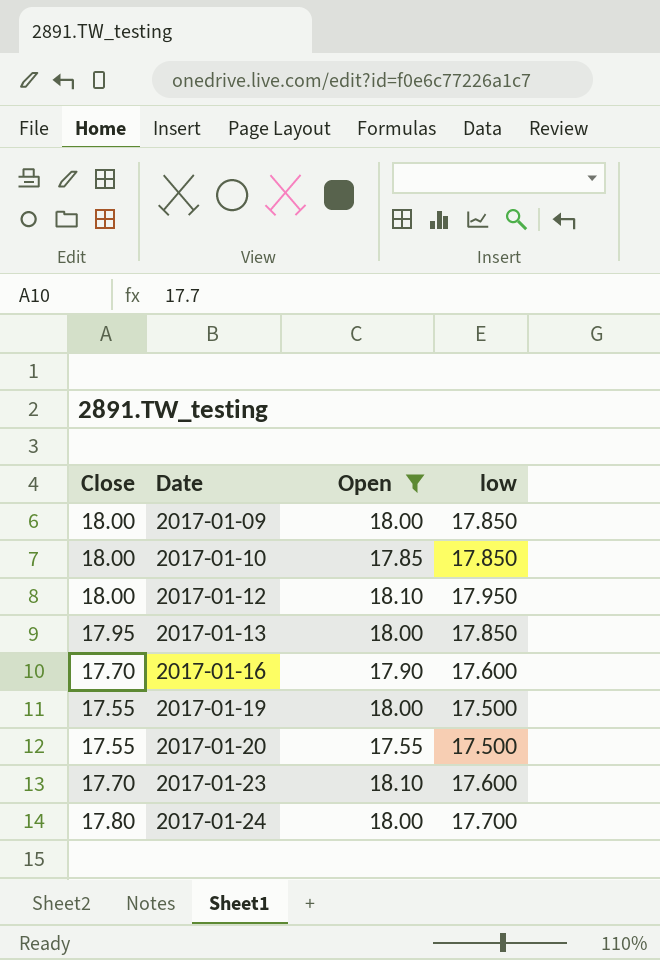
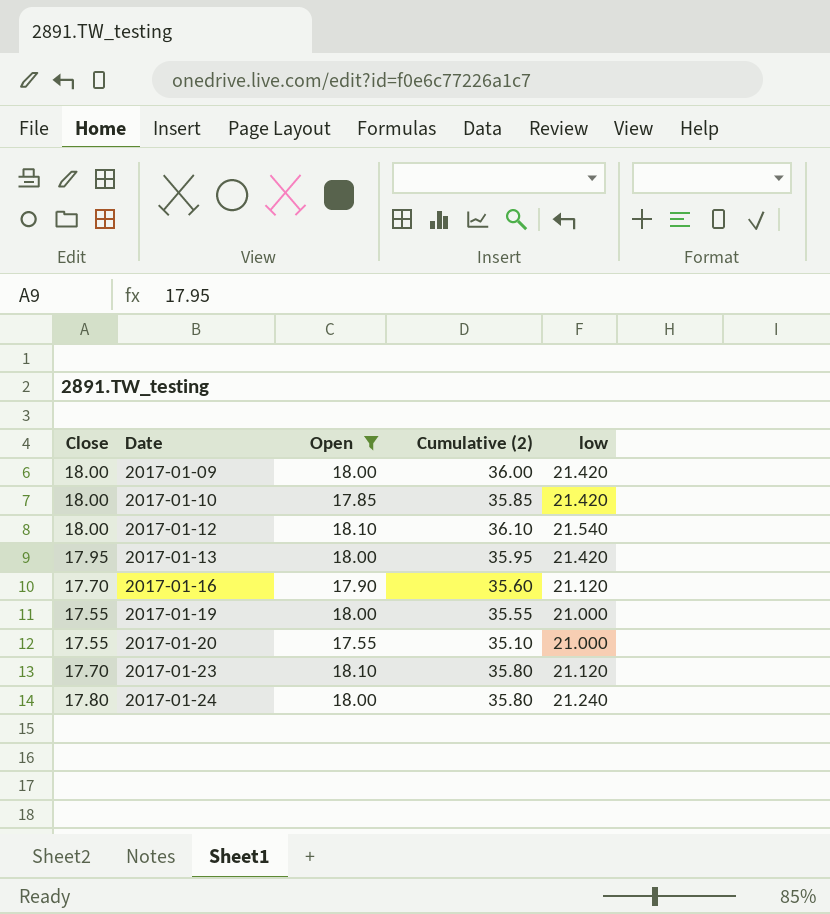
column Cumulative (2) | formula: none -> [Close] + [Open]
2017-01-09 | low: 17.850 -> 21.420
2017-01-10 | low: 17.850 -> 21.420
2017-01-12 | low: 17.950 -> 21.540
2017-01-13 | low: 17.850 -> 21.420
2017-01-16 | low: 17.600 -> 21.120
2017-01-19 | low: 17.500 -> 21.000
2017-01-20 | low: 17.500 -> 21.000
2017-01-23 | low: 17.600 -> 21.120
2017-01-24 | low: 17.700 -> 21.240

